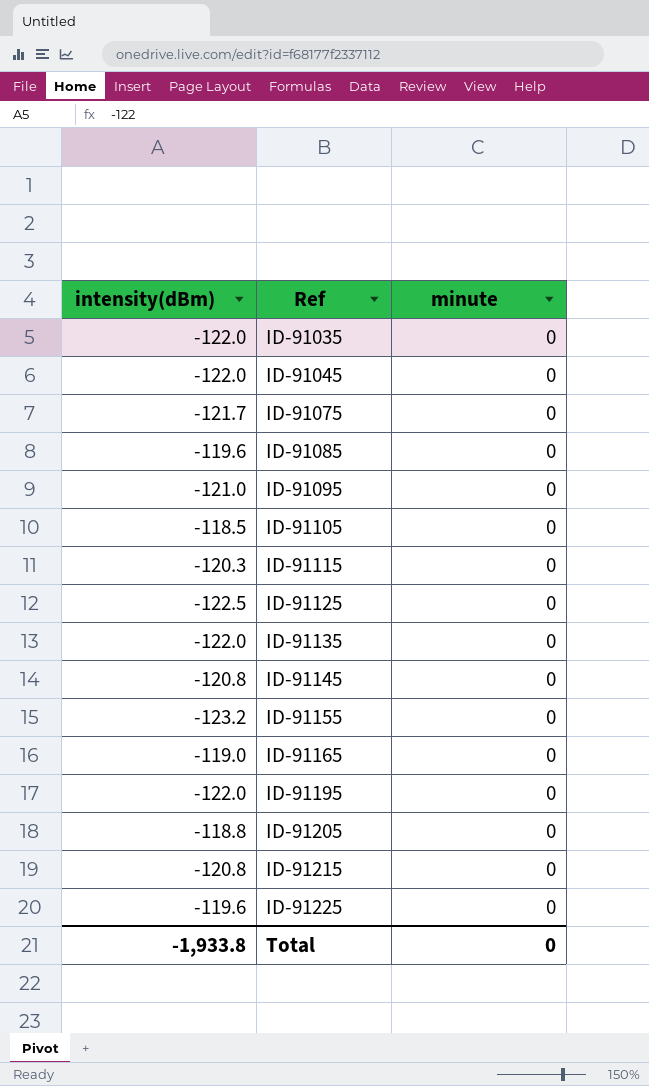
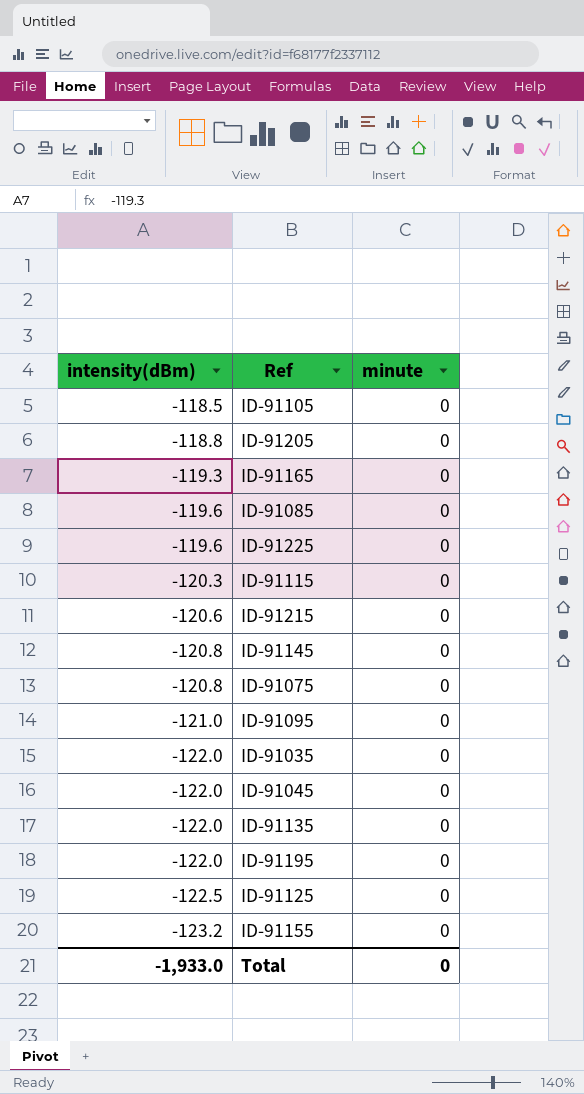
row order: Ref ascending -> intensity(dBm) descending
ID-91165 | intensity(dBm): -119.0 -> -119.3
ID-91215 | intensity(dBm): -120.8 -> -120.6
ID-91075 | intensity(dBm): -121.7 -> -120.8
Total | intensity(dBm): -1,933.8 -> -1,933.0

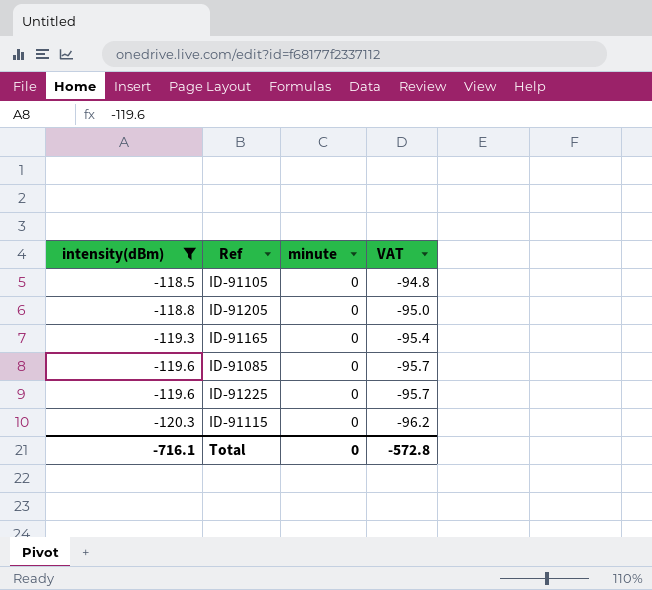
filter: none -> intensity(dBm) >= -120.3
column VAT | formula: none -> [intensity(dBm)] * 0.8
Total | intensity(dBm): -1,933.0 -> -716.1

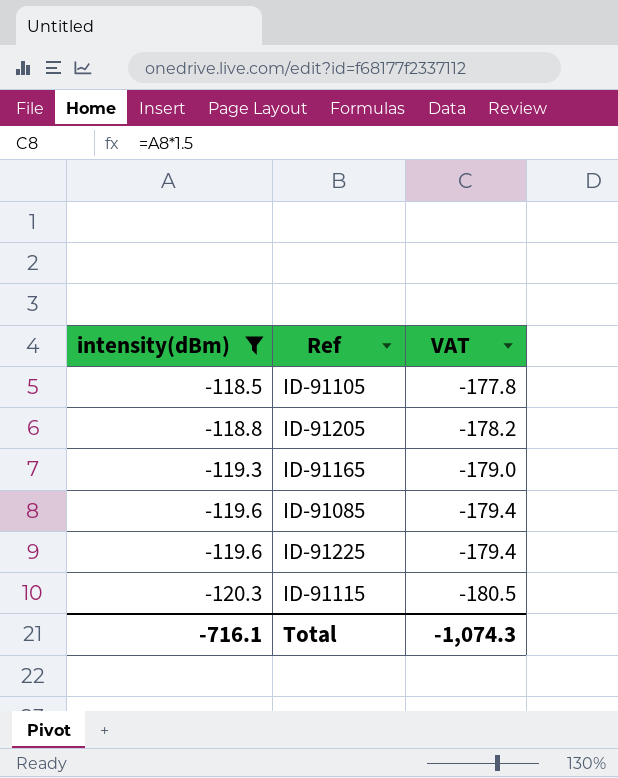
column minute | position: 3 -> none
column VAT | formula: [intensity(dBm)] * 0.8 -> [intensity(dBm)] * 1.5
Total | VAT: -572.8 -> -1,074.3

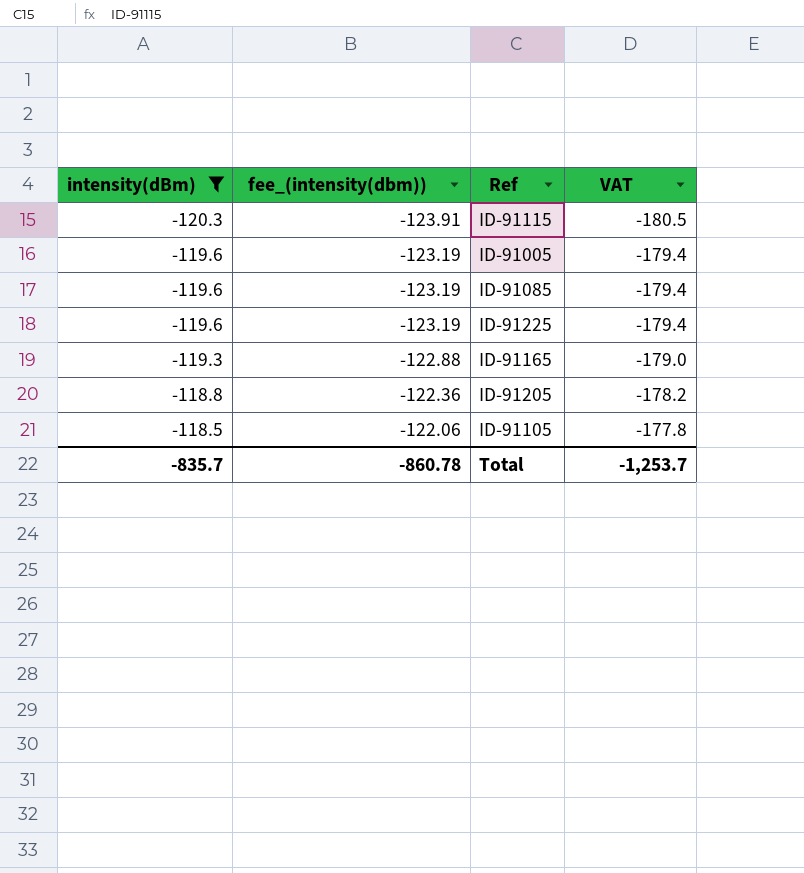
row order: intensity(dBm) descending -> intensity(dBm) ascending
column fee_(intensity(dbm)) | formula: none -> [intensity(dBm)] * 1.03
row ID-91005: none -> -119.6 | -123.19 | -179.4
Total | intensity(dBm): -716.1 -> -835.7
Total | VAT: -1,074.3 -> -1,253.7

